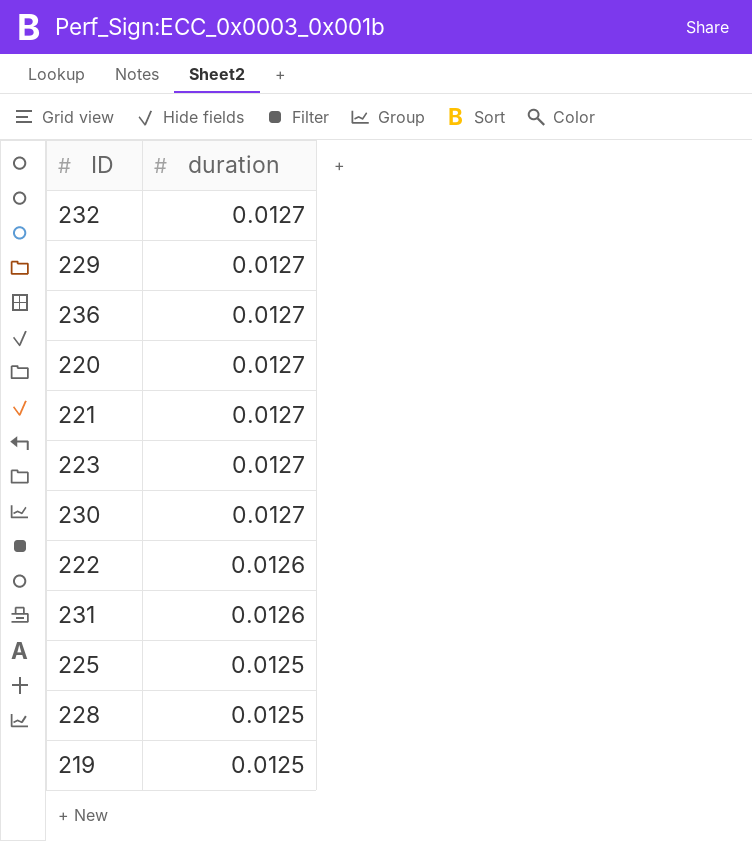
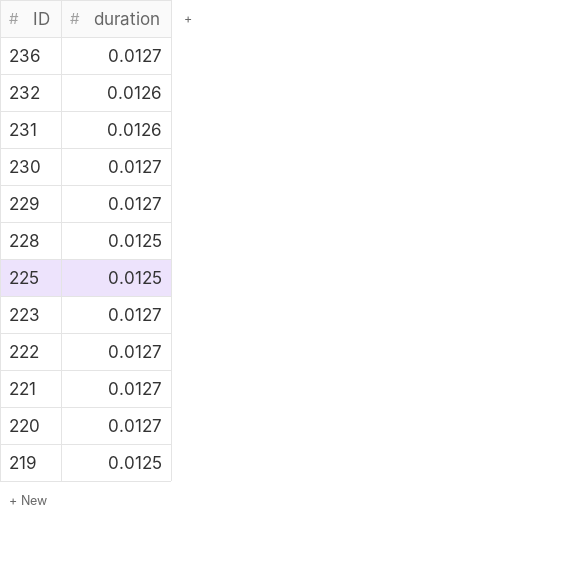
row order: duration descending -> ID descending
232 | duration: 0.0127 -> 0.0126
222 | duration: 0.0126 -> 0.0127

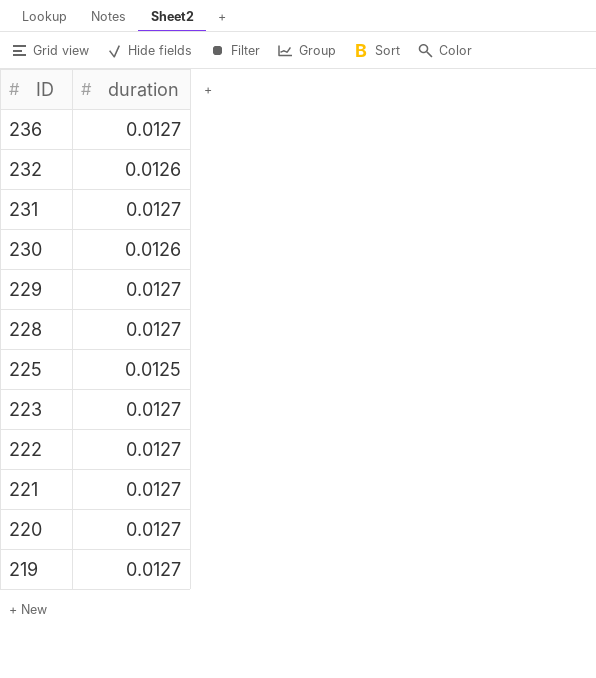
231 | duration: 0.0126 -> 0.0127
230 | duration: 0.0127 -> 0.0126
228 | duration: 0.0125 -> 0.0127
219 | duration: 0.0125 -> 0.0127

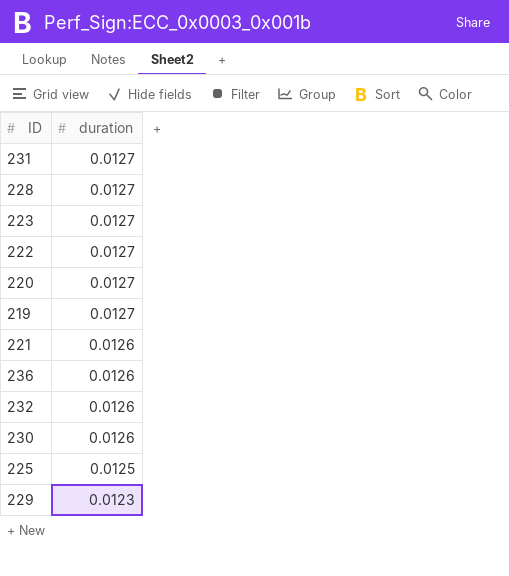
row order: ID descending -> duration descending
221 | duration: 0.0127 -> 0.0126
236 | duration: 0.0127 -> 0.0126
229 | duration: 0.0127 -> 0.0123

